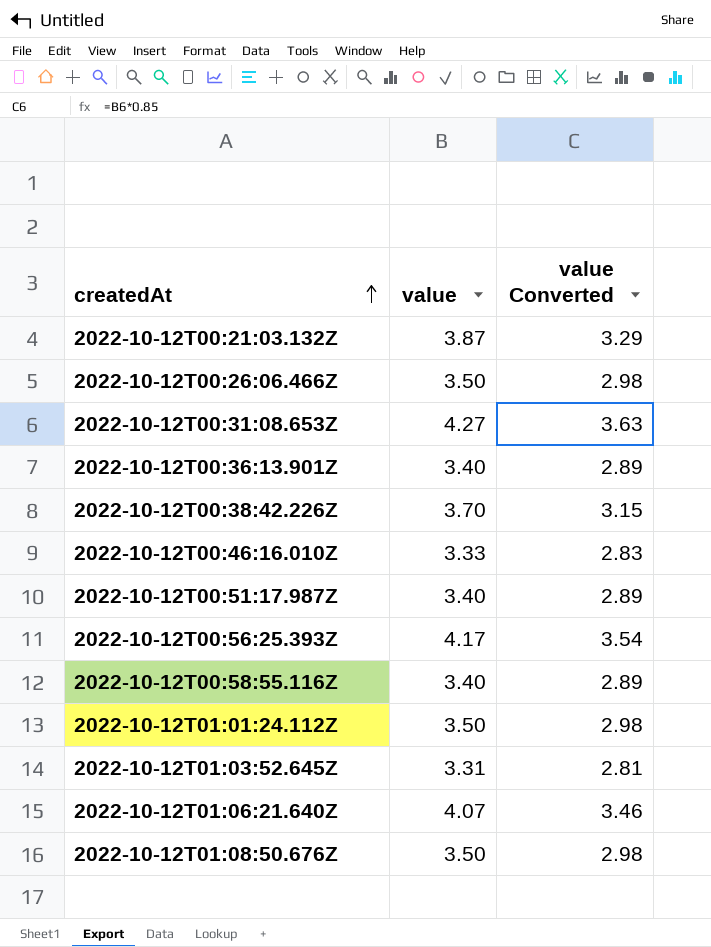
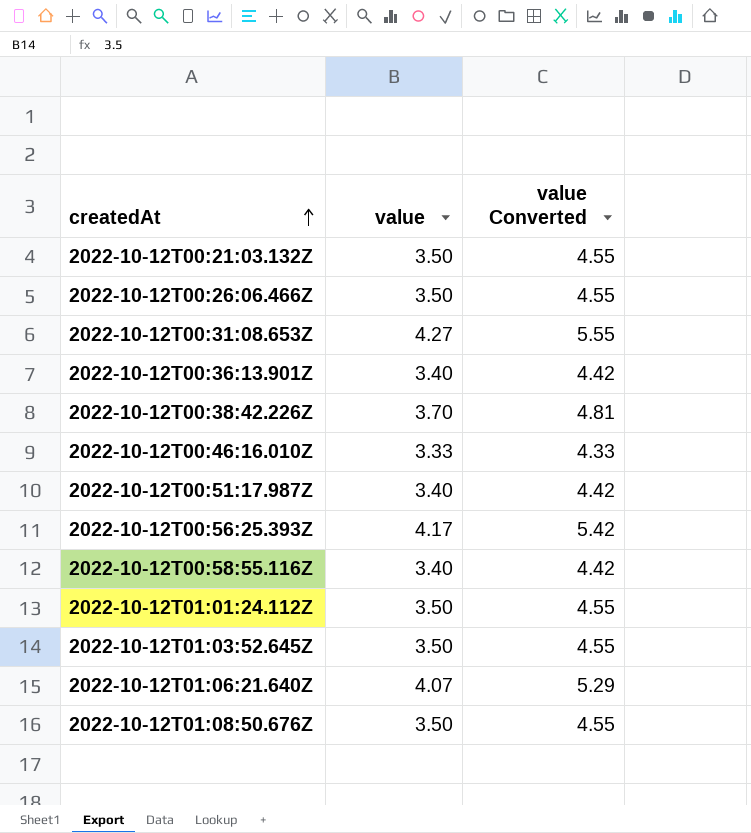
column value Converted | formula: [value] * 0.85 -> [value] * 1.3
2022-10-12T00:21:03.132Z | value: 3.87 -> 3.50
2022-10-12T01:03:52.645Z | value: 3.31 -> 3.50

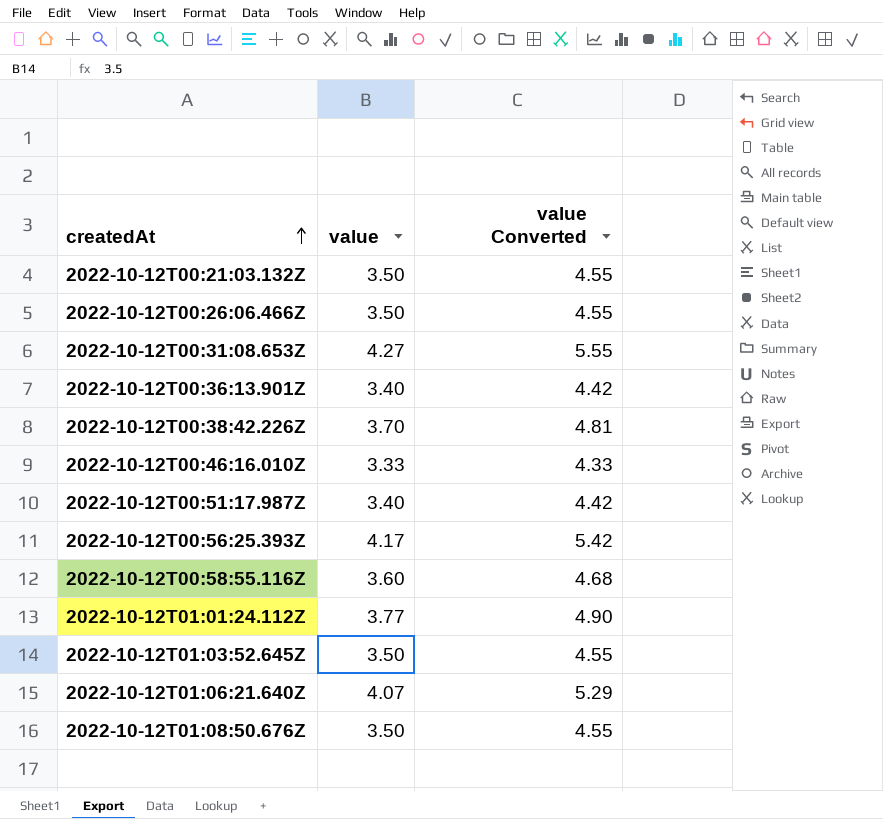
2022-10-12T00:58:55.116Z | value: 3.40 -> 3.60
2022-10-12T00:58:55.116Z | value Converted: 4.42 -> 4.68
2022-10-12T01:01:24.112Z | value: 3.50 -> 3.77
2022-10-12T01:01:24.112Z | value Converted: 4.55 -> 4.90

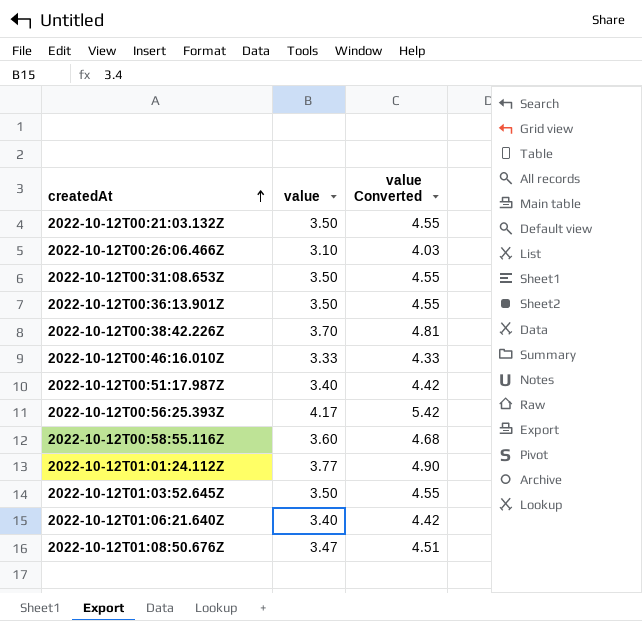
2022-10-12T00:26:06.466Z | value: 3.50 -> 3.10
2022-10-12T00:26:06.466Z | value Converted: 4.55 -> 4.03
2022-10-12T00:31:08.653Z | value: 4.27 -> 3.50
2022-10-12T00:31:08.653Z | value Converted: 5.55 -> 4.55
2022-10-12T00:36:13.901Z | value: 3.40 -> 3.50
2022-10-12T00:36:13.901Z | value Converted: 4.42 -> 4.55
2022-10-12T01:06:21.640Z | value: 4.07 -> 3.40
2022-10-12T01:06:21.640Z | value Converted: 5.29 -> 4.42
2022-10-12T01:08:50.676Z | value: 3.50 -> 3.47
2022-10-12T01:08:50.676Z | value Converted: 4.55 -> 4.51

